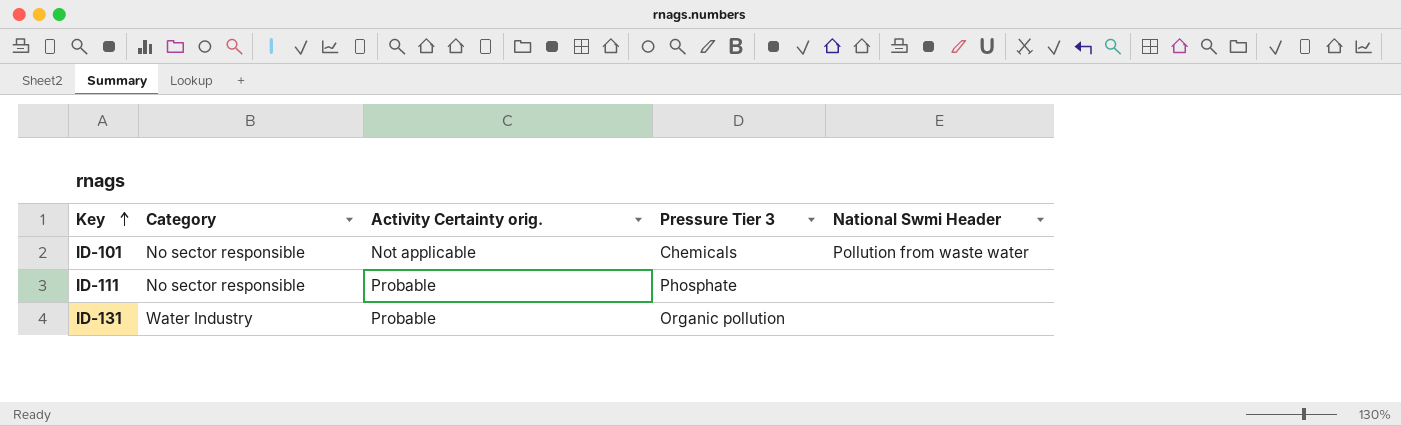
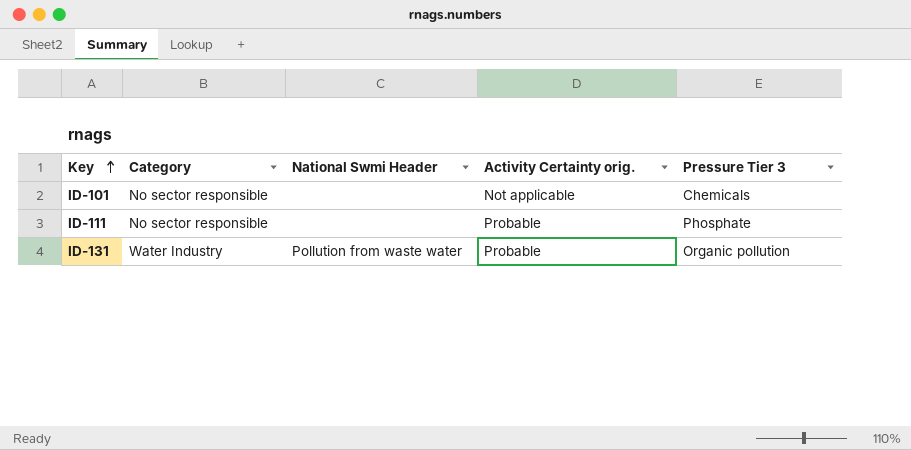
column National Swmi Header | position: 5 -> 3
ID-101 | National Swmi Header: Pollution from waste water -> none
ID-131 | National Swmi Header: none -> Pollution from waste water

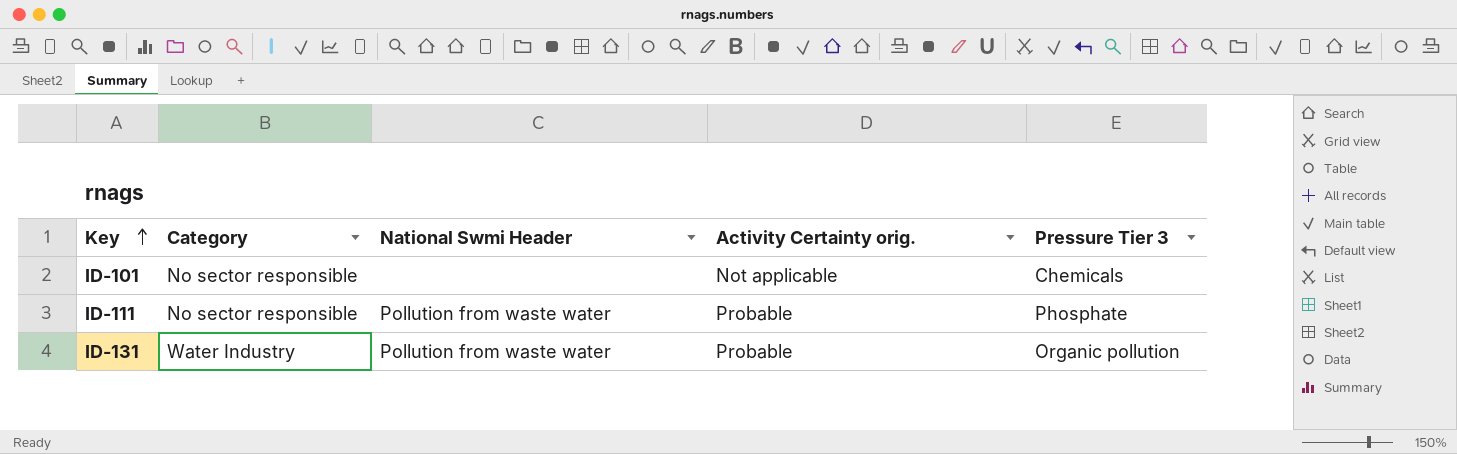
ID-111 | National Swmi Header: none -> Pollution from waste water

